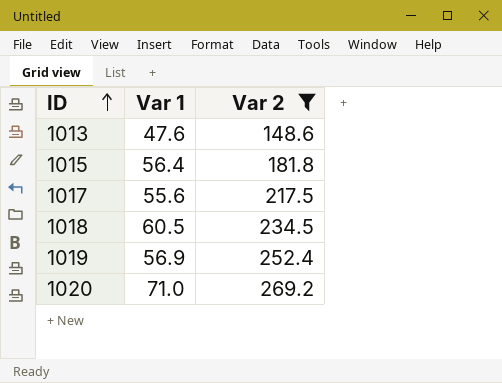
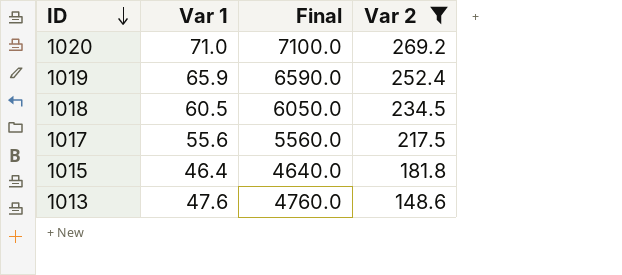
row order: ID ascending -> ID descending
column Final | formula: none -> [Var 1] * 100
1019 | Var 1: 56.9 -> 65.9
1015 | Var 1: 56.4 -> 46.4

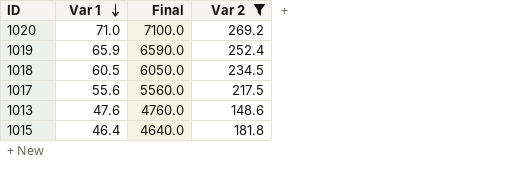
row order: ID descending -> Var 1 descending

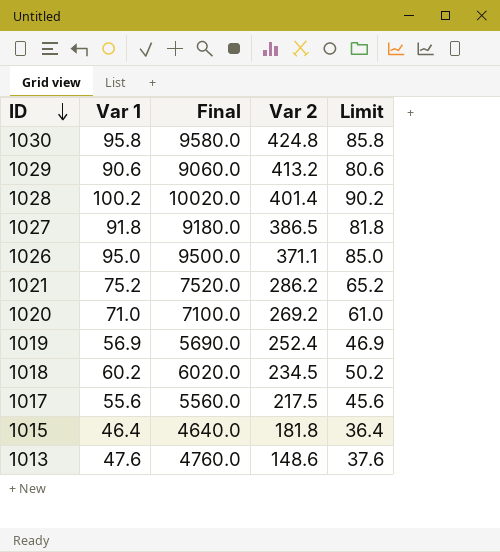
filter: Var 2 <= 269.2 -> none
row order: Var 1 descending -> ID descending
column Limit | formula: none -> [Var 1] - 10
1019 | Var 1: 65.9 -> 56.9
1019 | Final: 6590.0 -> 5690.0
1018 | Var 1: 60.5 -> 60.2
1018 | Final: 6050.0 -> 6020.0

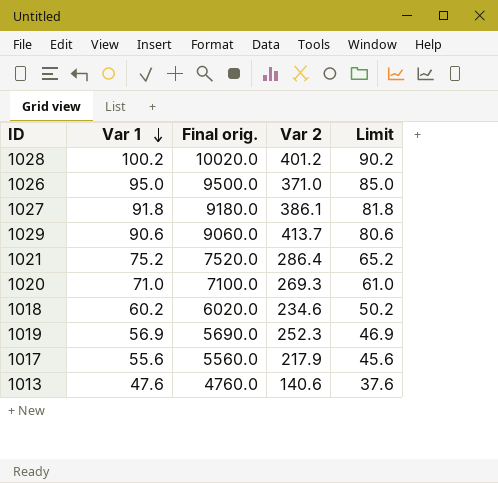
row order: ID descending -> Var 1 descending
column name: Final -> Final orig.
row 1030: 95.8 | 9580.0 | 424.8 | 85.8 -> none
row 1015: 46.4 | 4640.0 | 181.8 | 36.4 -> none
1028 | Var 2: 401.4 -> 401.2
1026 | Var 2: 371.1 -> 371.0
1027 | Var 2: 386.5 -> 386.1
1029 | Var 2: 413.2 -> 413.7
1021 | Var 2: 286.2 -> 286.4
1020 | Var 2: 269.2 -> 269.3
1018 | Var 2: 234.5 -> 234.6
1019 | Var 2: 252.4 -> 252.3
1017 | Var 2: 217.5 -> 217.9
1013 | Var 2: 148.6 -> 140.6

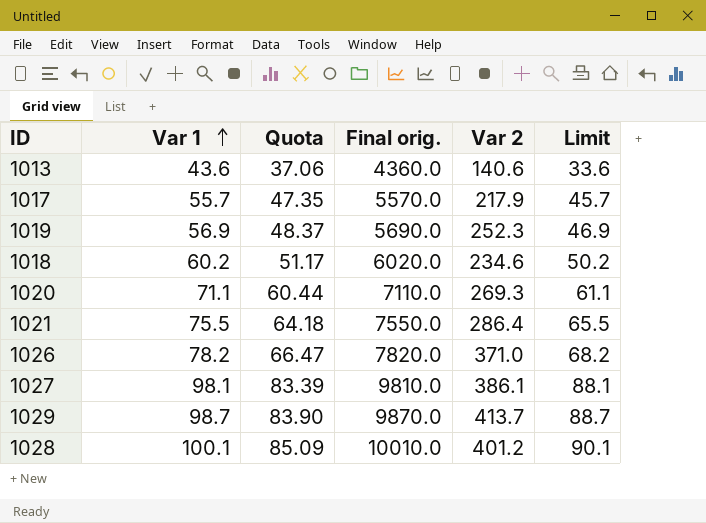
row order: Var 1 descending -> Var 1 ascending
column Quota | formula: none -> [Var 1] * 0.85
1013 | Var 1: 47.6 -> 43.6
1013 | Final orig.: 4760.0 -> 4360.0
1013 | Limit: 37.6 -> 33.6
1017 | Var 1: 55.6 -> 55.7
1017 | Final orig.: 5560.0 -> 5570.0
1017 | Limit: 45.6 -> 45.7
1020 | Var 1: 71.0 -> 71.1
1020 | Final orig.: 7100.0 -> 7110.0
1020 | Limit: 61.0 -> 61.1
1021 | Var 1: 75.2 -> 75.5
1021 | Final orig.: 7520.0 -> 7550.0
1021 | Limit: 65.2 -> 65.5
1026 | Var 1: 95.0 -> 78.2
1026 | Final orig.: 9500.0 -> 7820.0
1026 | Limit: 85.0 -> 68.2
1027 | Var 1: 91.8 -> 98.1
1027 | Final orig.: 9180.0 -> 9810.0
1027 | Limit: 81.8 -> 88.1
1029 | Var 1: 90.6 -> 98.7
1029 | Final orig.: 9060.0 -> 9870.0
1029 | Limit: 80.6 -> 88.7
1028 | Var 1: 100.2 -> 100.1
1028 | Final orig.: 10020.0 -> 10010.0
1028 | Limit: 90.2 -> 90.1

